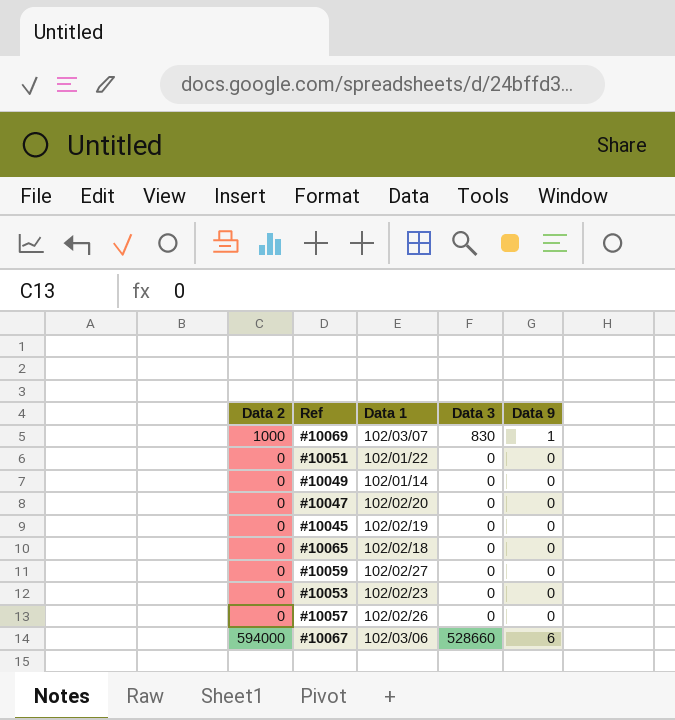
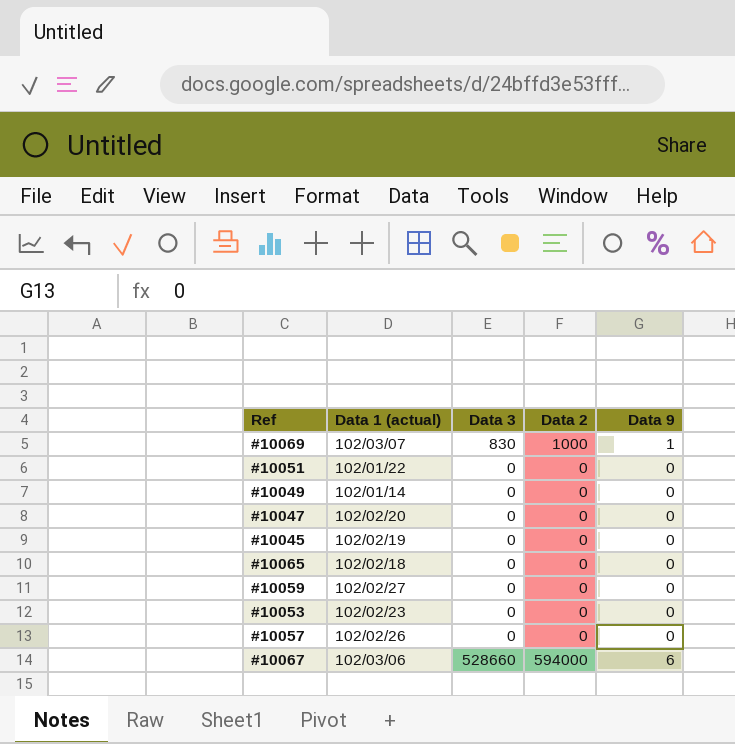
column name: Data 1 -> Data 1 (actual)
column Data 2 | position: 1 -> 4

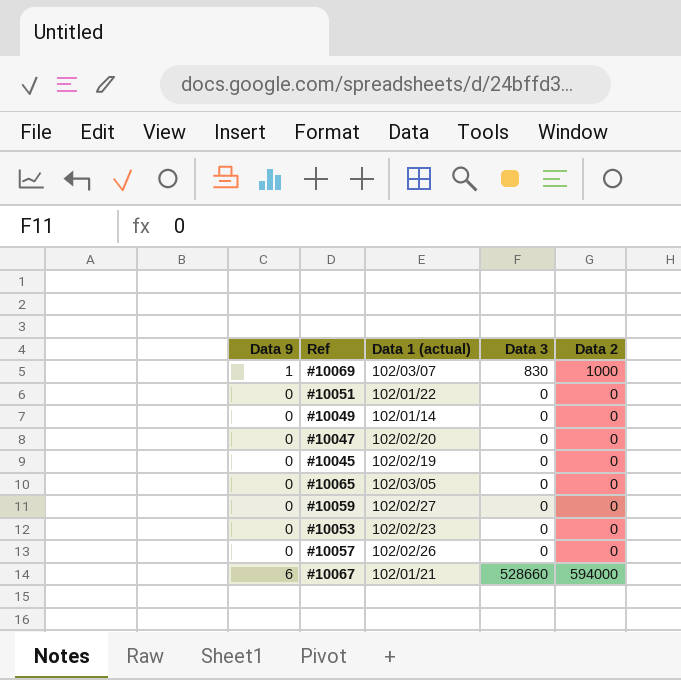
column Data 9 | position: 5 -> 1
#10065 | Data 1 (actual): 102/02/18 -> 102/03/05
#10067 | Data 1 (actual): 102/03/06 -> 102/01/21

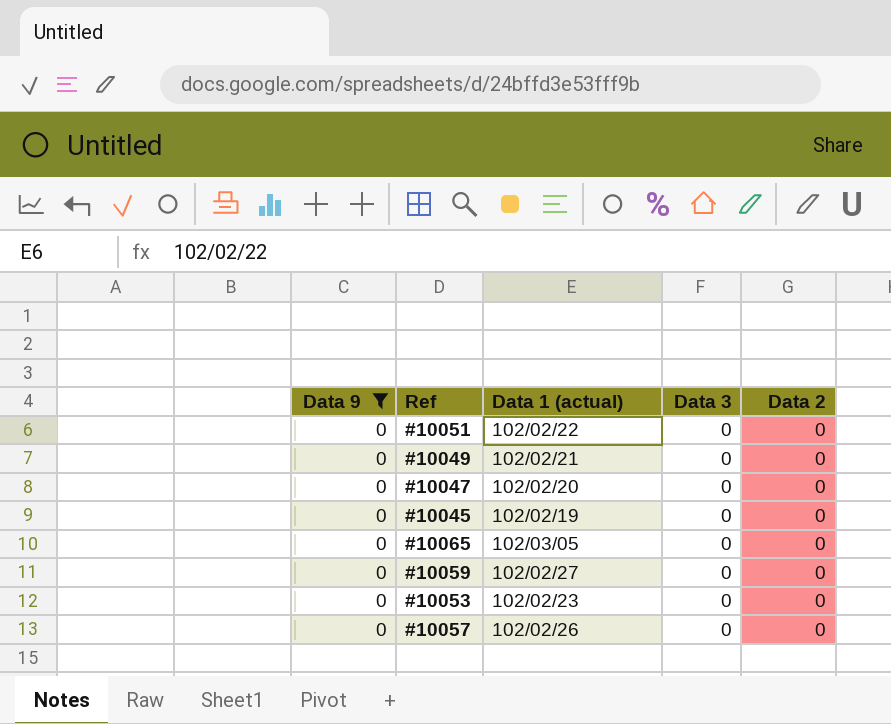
filter: none -> Data 9 = 0
#10051 | Data 1 (actual): 102/01/22 -> 102/02/22
#10049 | Data 1 (actual): 102/01/14 -> 102/02/21

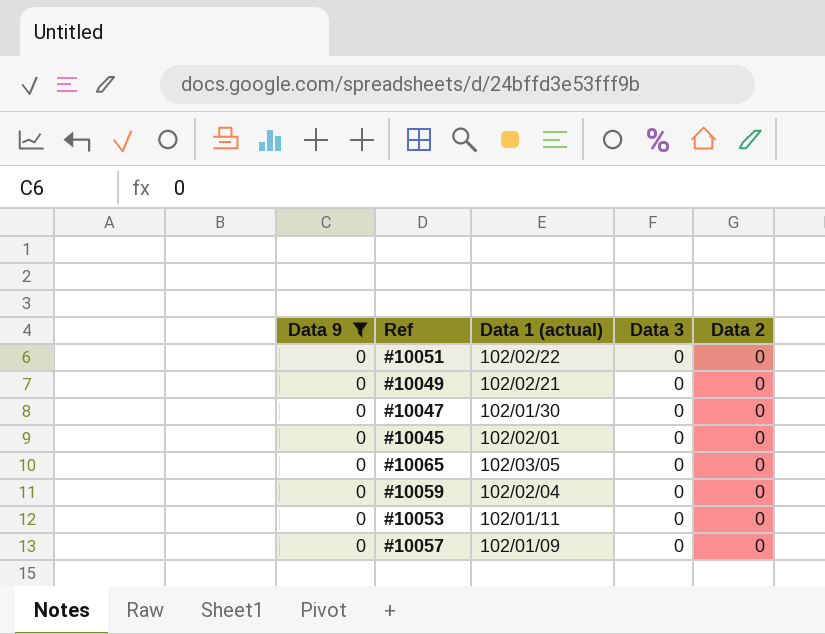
#10047 | Data 1 (actual): 102/02/20 -> 102/01/30
#10045 | Data 1 (actual): 102/02/19 -> 102/02/01
#10059 | Data 1 (actual): 102/02/27 -> 102/02/04
#10053 | Data 1 (actual): 102/02/23 -> 102/01/11
#10057 | Data 1 (actual): 102/02/26 -> 102/01/09

